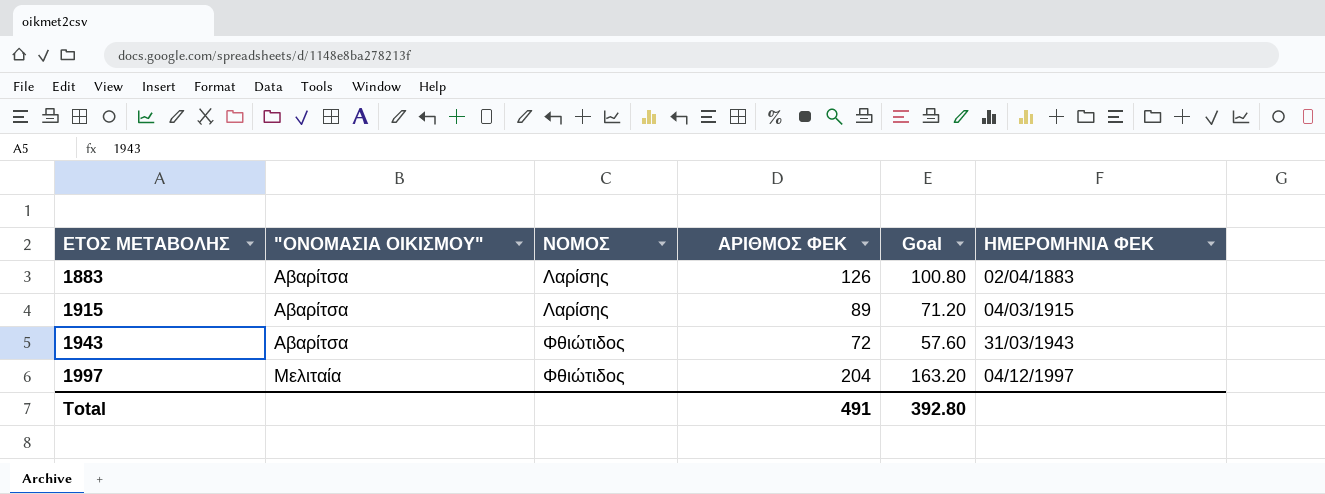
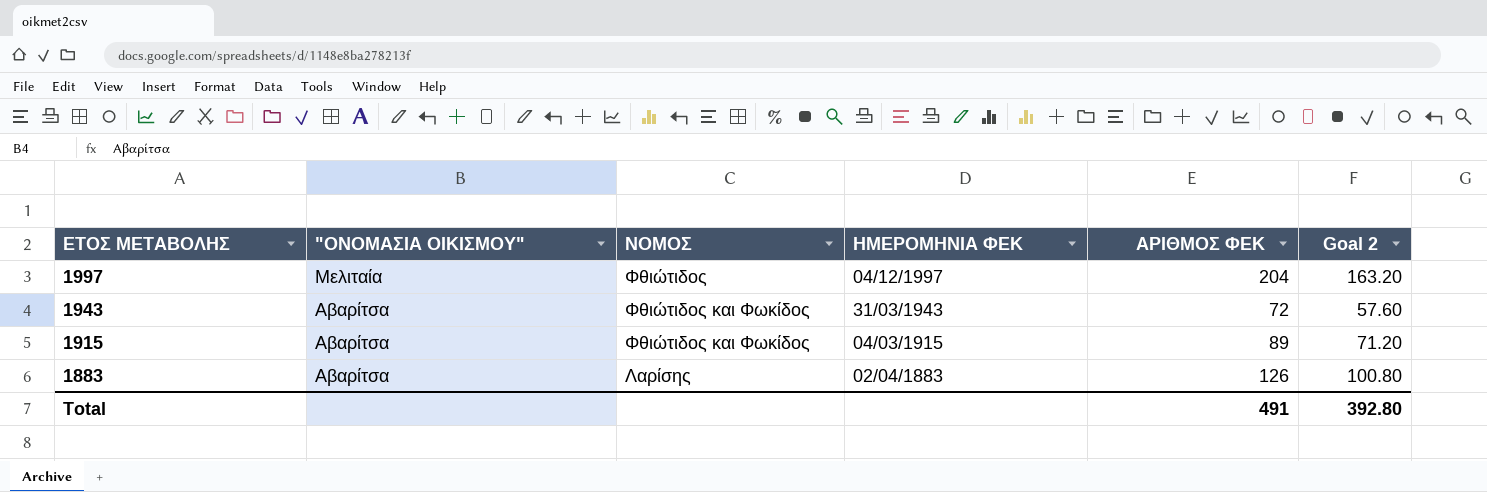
row order: ΕΤΟΣ ΜΕΤΑΒΟΛΗΣ ascending -> ΕΤΟΣ ΜΕΤΑΒΟΛΗΣ descending
column ΗΜΕΡΟΜΗΝΙΑ ΦΕΚ | position: 6 -> 4
column name: Goal -> Goal 2
1943 | ΝΟΜΟΣ: Φθιώτιδος -> Φθιώτιδος και Φωκίδος
1915 | ΝΟΜΟΣ: Λαρίσης -> Φθιώτιδος και Φωκίδος

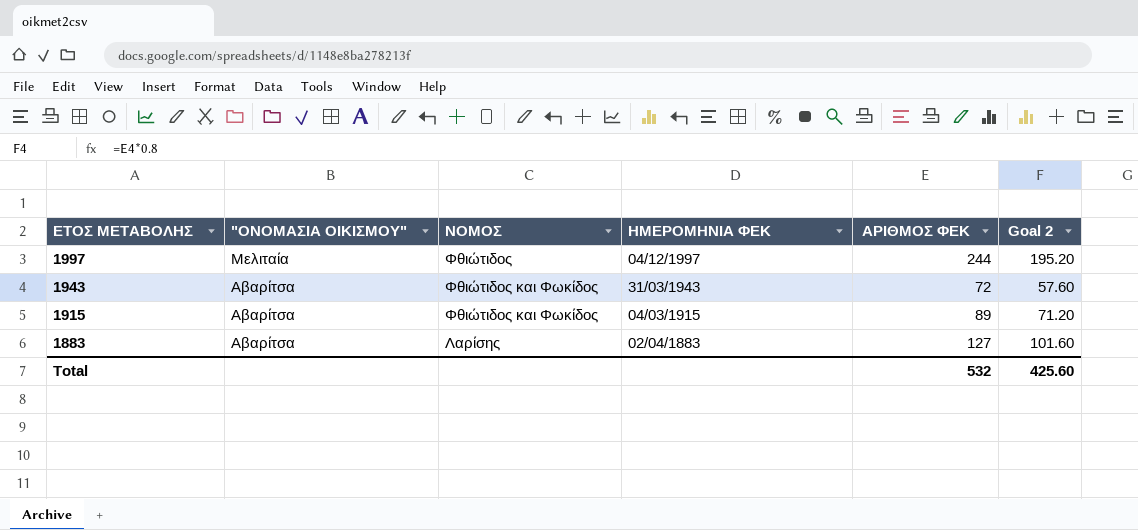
1997 | ΑΡΙΘΜΟΣ ΦΕΚ: 204 -> 244
1997 | Goal 2: 163.20 -> 195.20
1883 | ΑΡΙΘΜΟΣ ΦΕΚ: 126 -> 127
1883 | Goal 2: 100.80 -> 101.60
Total | ΑΡΙΘΜΟΣ ΦΕΚ: 491 -> 532
Total | Goal 2: 392.80 -> 425.60

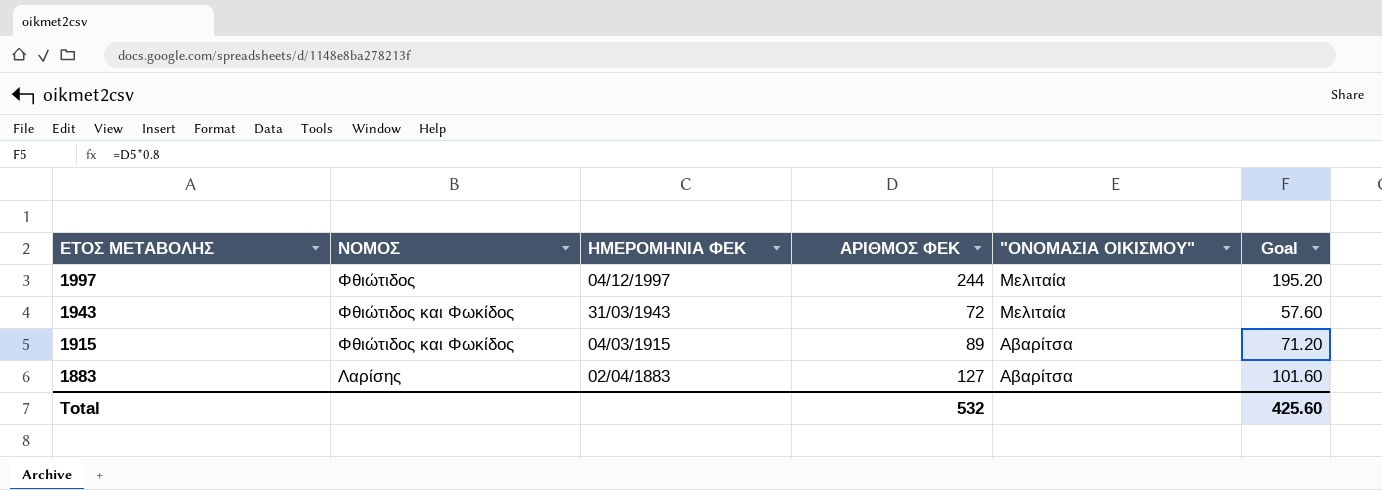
column "ΟΝΟΜΑΣΙΑ ΟΙΚΙΣΜΟΥ" | position: 2 -> 5
column name: Goal 2 -> Goal
1943 | "ΟΝΟΜΑΣΙΑ ΟΙΚΙΣΜΟΥ": Αβαρίτσα -> Μελιταία

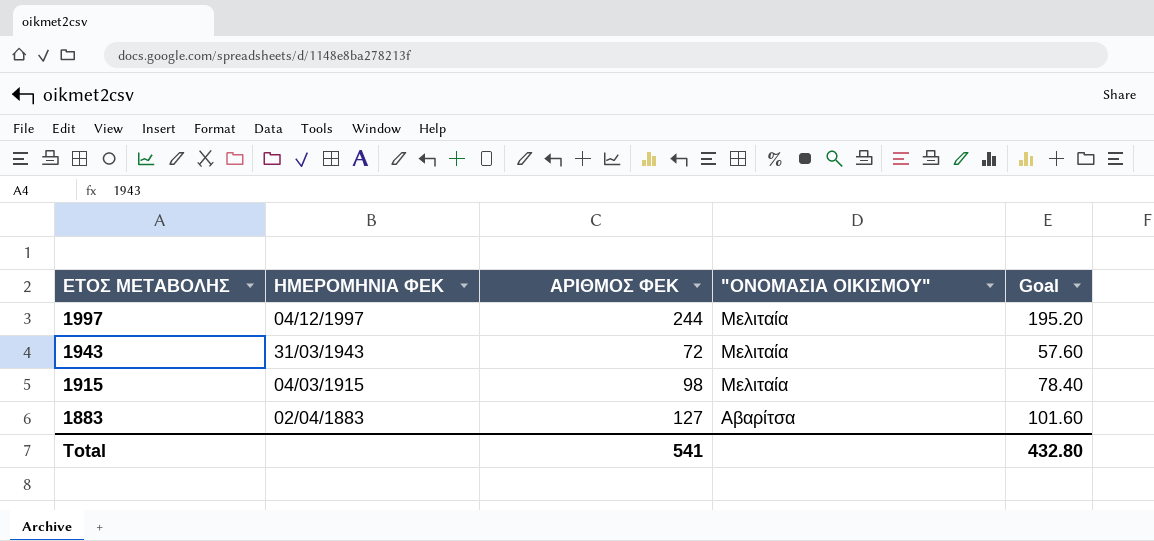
column ΝΟΜΟΣ | position: 2 -> none
1915 | ΑΡΙΘΜΟΣ ΦΕΚ: 89 -> 98
1915 | "ΟΝΟΜΑΣΙΑ ΟΙΚΙΣΜΟΥ": Αβαρίτσα -> Μελιταία
1915 | Goal: 71.20 -> 78.40
Total | ΑΡΙΘΜΟΣ ΦΕΚ: 532 -> 541
Total | Goal: 425.60 -> 432.80

